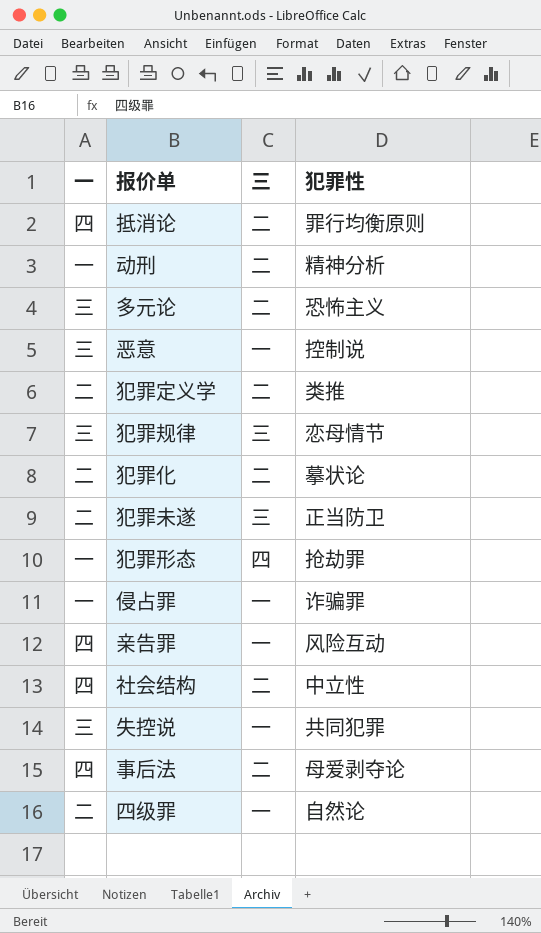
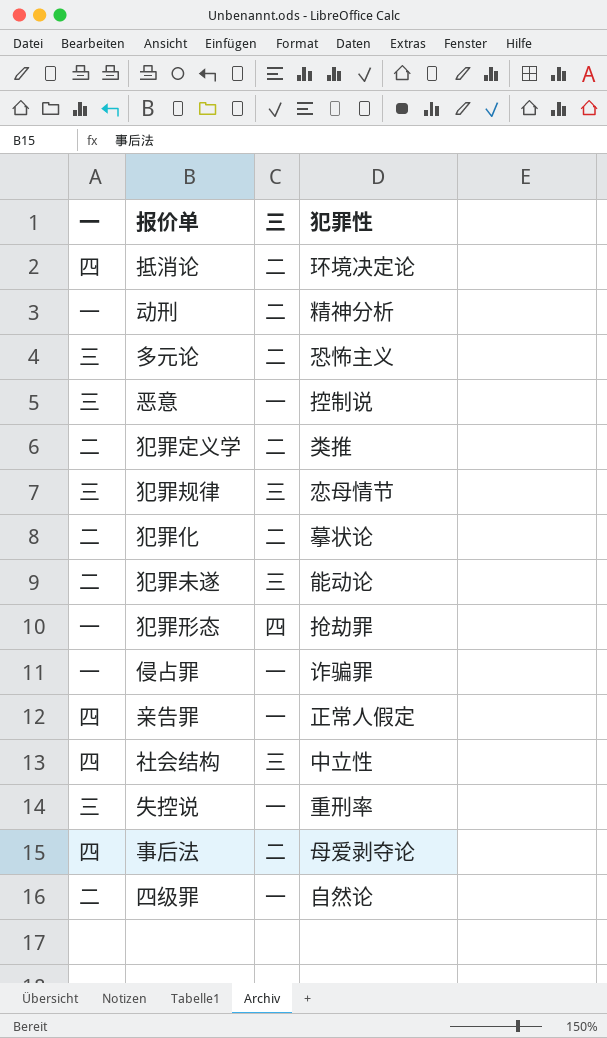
抵消论 | 犯罪性: 罪行均衡原则 -> 环境决定论
犯罪未遂 | 犯罪性: 正当防卫 -> 能动论
亲告罪 | 犯罪性: 风险互动 -> 正常人假定
社会结构 | 三: 二 -> 三
失控说 | 犯罪性: 共同犯罪 -> 重刑率

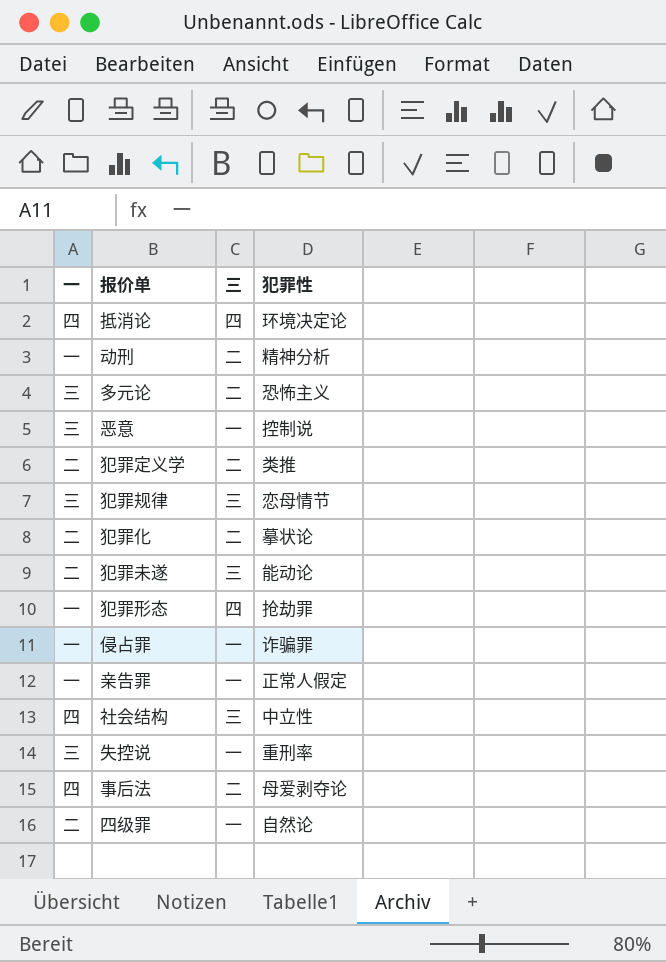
抵消论 | 三: 二 -> 四
亲告罪 | 一: 四 -> 一

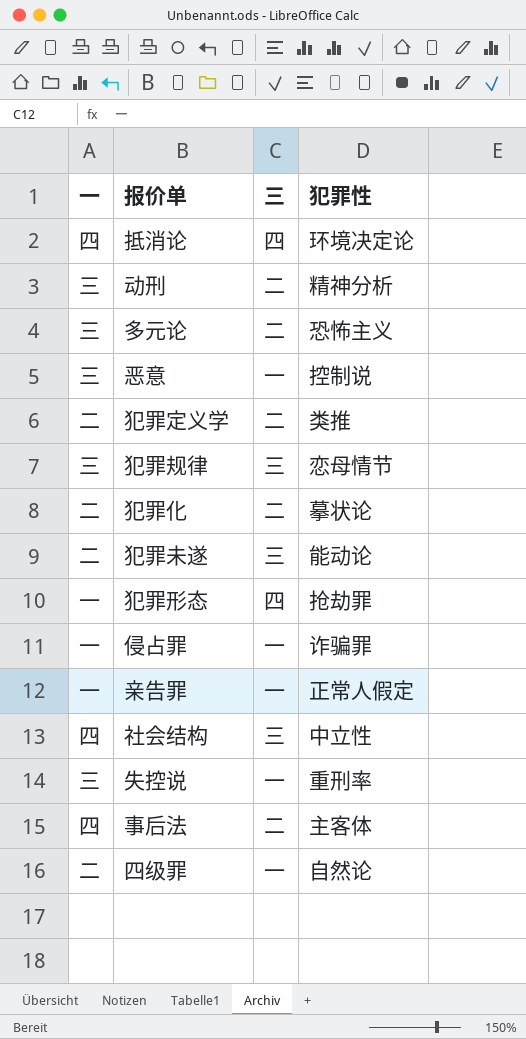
动刑 | 一: 一 -> 三
事后法 | 犯罪性: 母爱剥夺论 -> 主客体

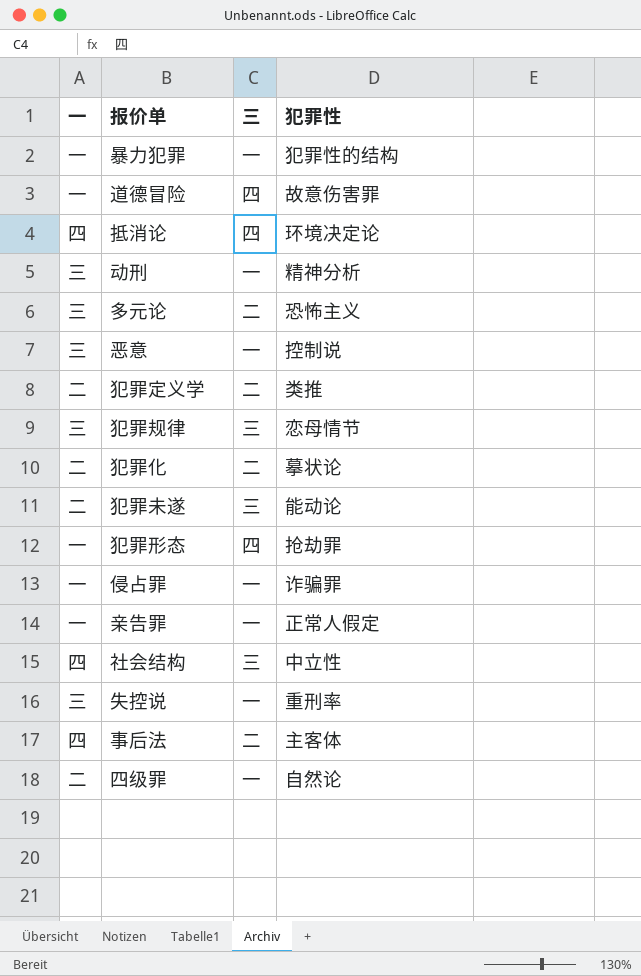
row 暴力犯罪: none -> 一 | 一 | 犯罪性的结构
row 道德冒险: none -> 一 | 四 | 故意伤害罪
动刑 | 三: 二 -> 一

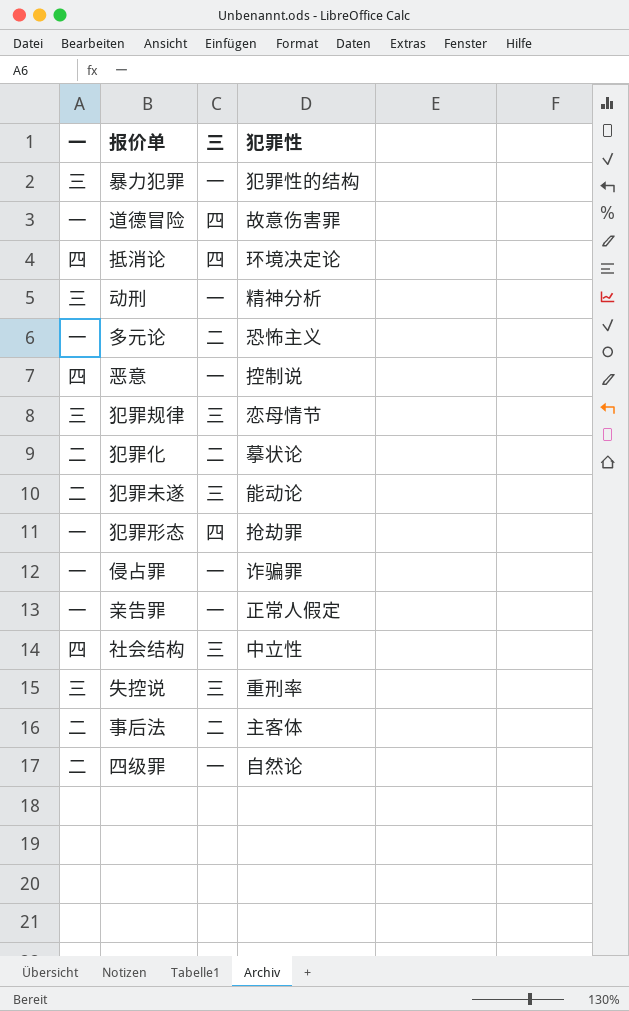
row 犯罪定义学: 二 | 二 | 类推 -> none
暴力犯罪 | 一: 一 -> 三
多元论 | 一: 三 -> 一
恶意 | 一: 三 -> 四
失控说 | 三: 一 -> 三
事后法 | 一: 四 -> 二

